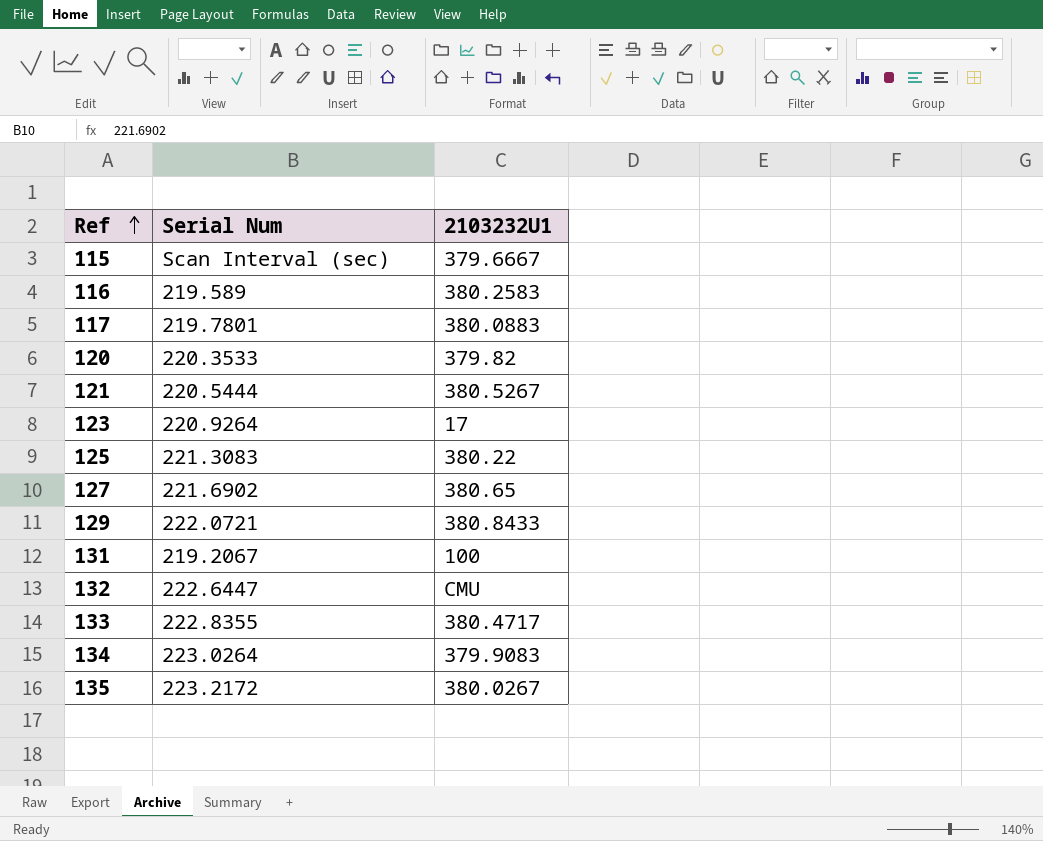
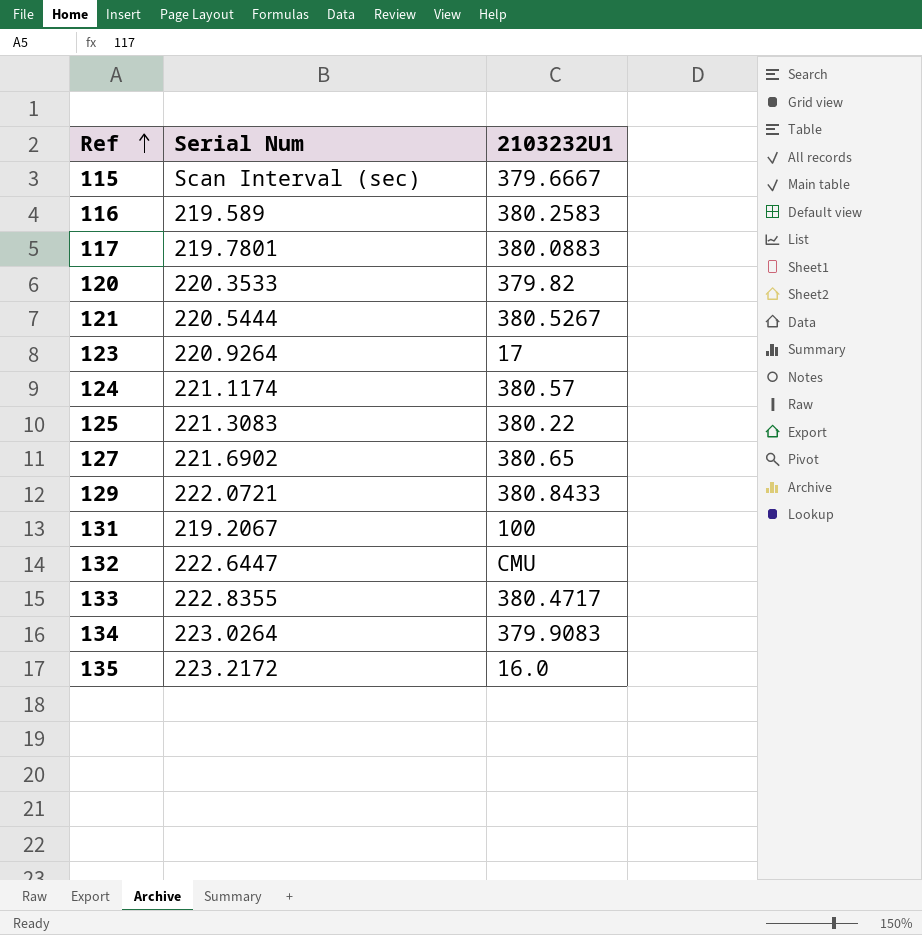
row 124: none -> 221.1174 | 380.57
135 | 2103232U1: 380.0267 -> 16.0

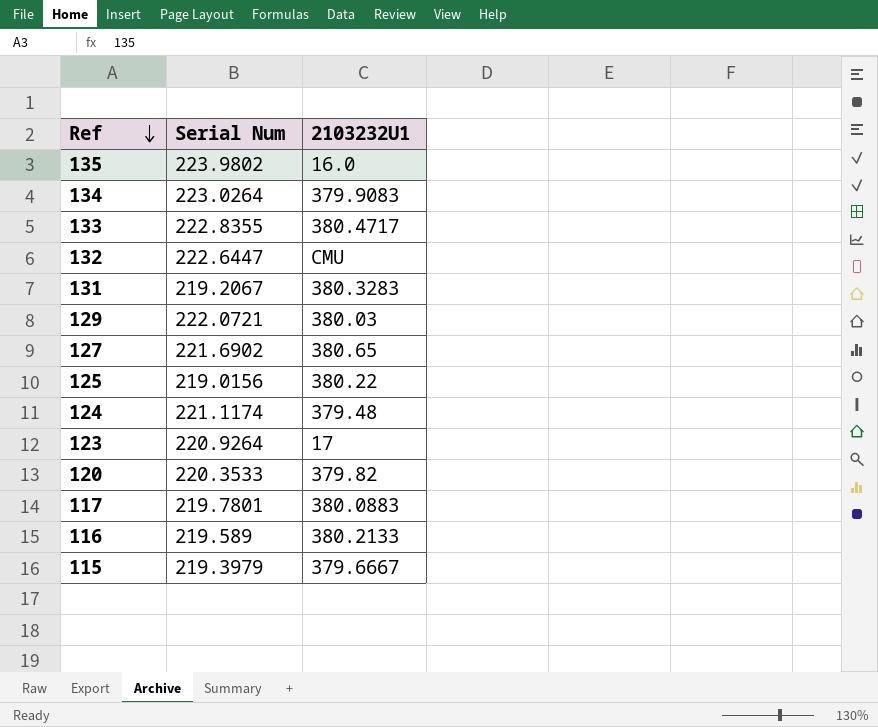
row order: Ref ascending -> Ref descending
row 121: 220.5444 | 380.5267 -> none
135 | Serial Num: 223.2172 -> 223.9802
131 | 2103232U1: 100 -> 380.3283
129 | 2103232U1: 380.8433 -> 380.03
125 | Serial Num: 221.3083 -> 219.0156
124 | 2103232U1: 380.57 -> 379.48
116 | 2103232U1: 380.2583 -> 380.2133
115 | Serial Num: Scan Interval (sec) -> 219.3979

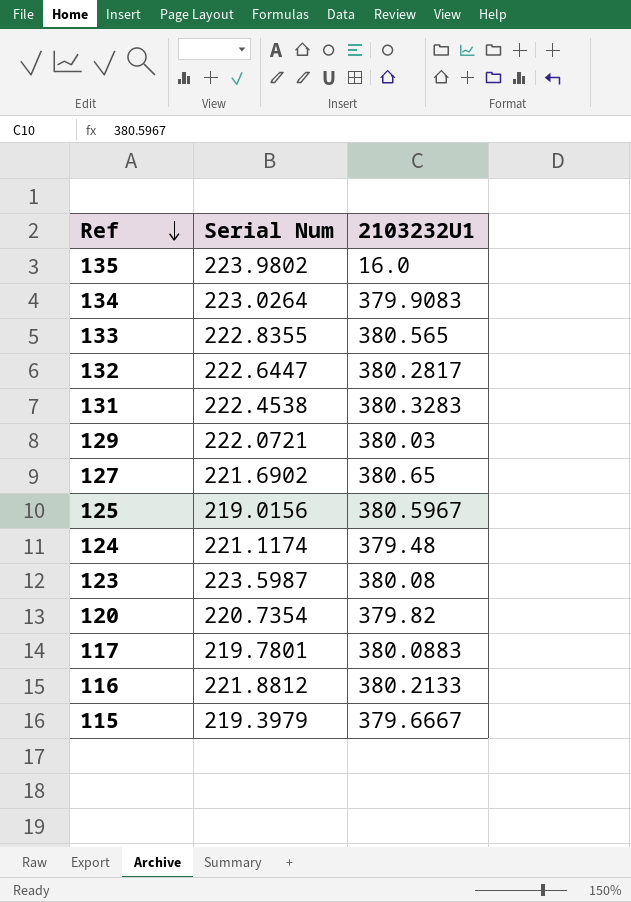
133 | 2103232U1: 380.4717 -> 380.565
132 | 2103232U1: CMU -> 380.2817
131 | Serial Num: 219.2067 -> 222.4538
125 | 2103232U1: 380.22 -> 380.5967
123 | Serial Num: 220.9264 -> 223.5987
123 | 2103232U1: 17 -> 380.08
120 | Serial Num: 220.3533 -> 220.7354
116 | Serial Num: 219.589 -> 221.8812

